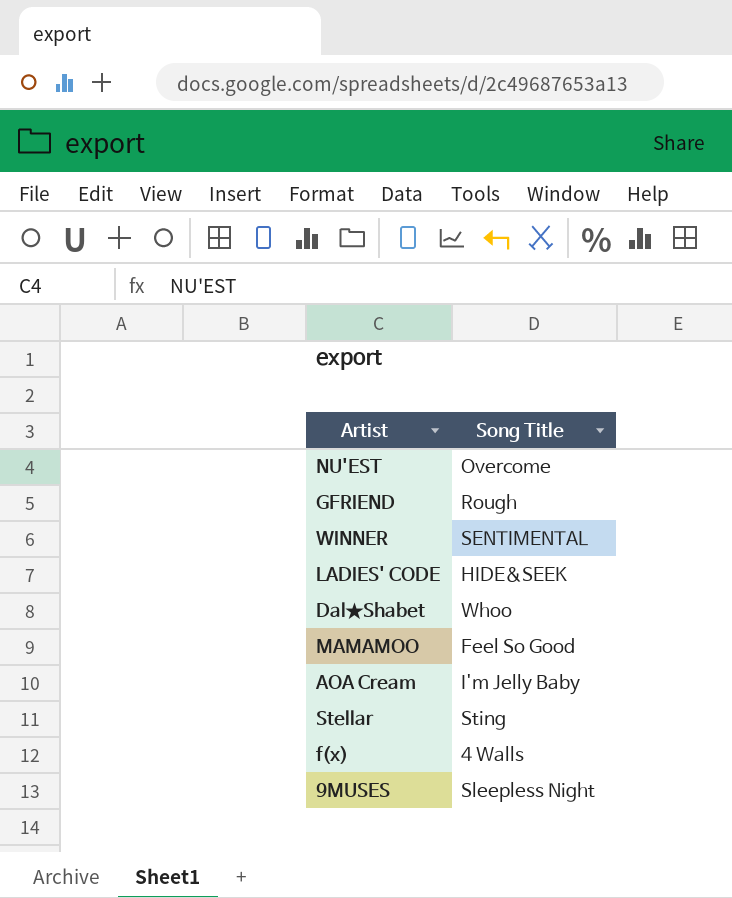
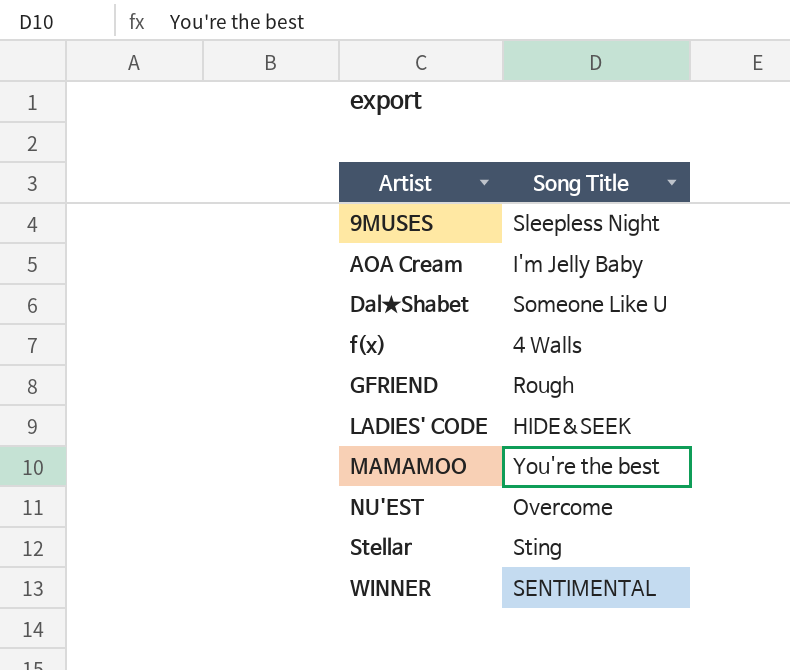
row order: none -> Artist ascending
Dal★Shabet | Song Title: Whoo -> Someone Like U
MAMAMOO | Song Title: Feel So Good -> You're the best

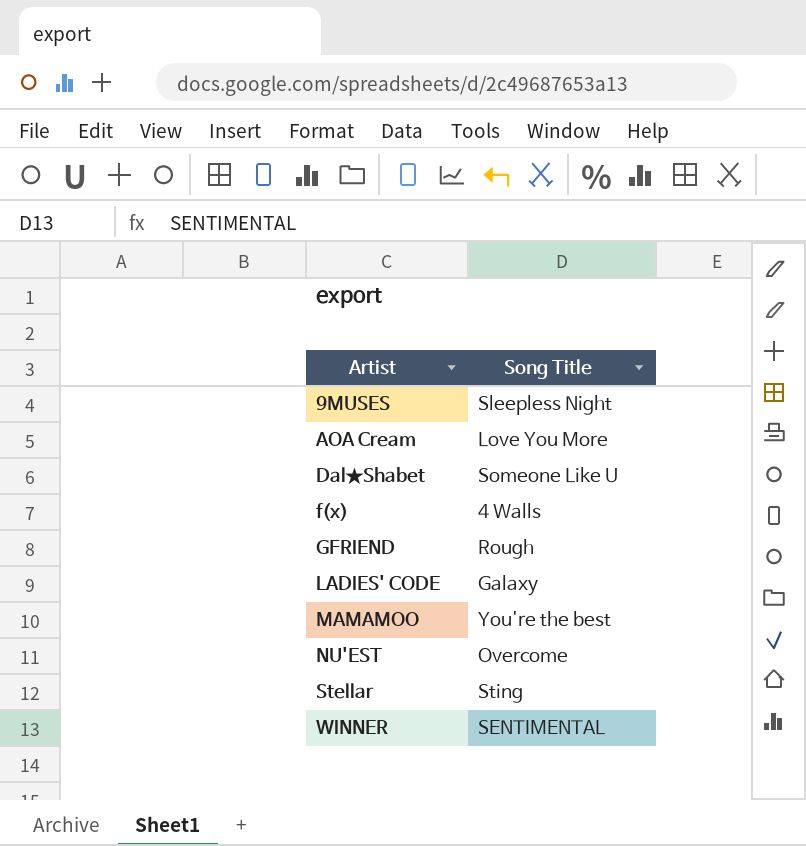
AOA Cream | Song Title: I'm Jelly Baby -> Love You More
LADIES' CODE | Song Title: HIDE&SEEK -> Galaxy

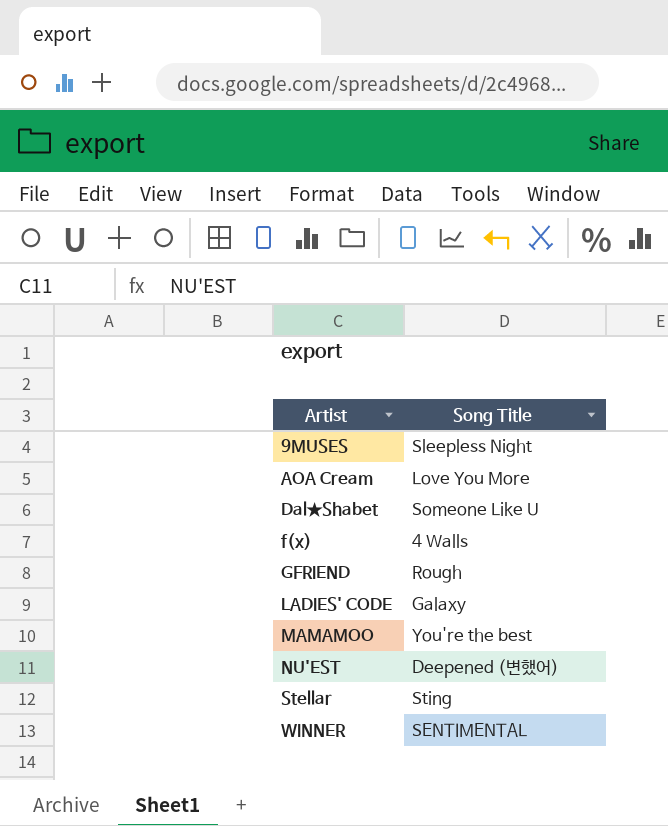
NU'EST | Song Title: Overcome -> Deepened (변했어)

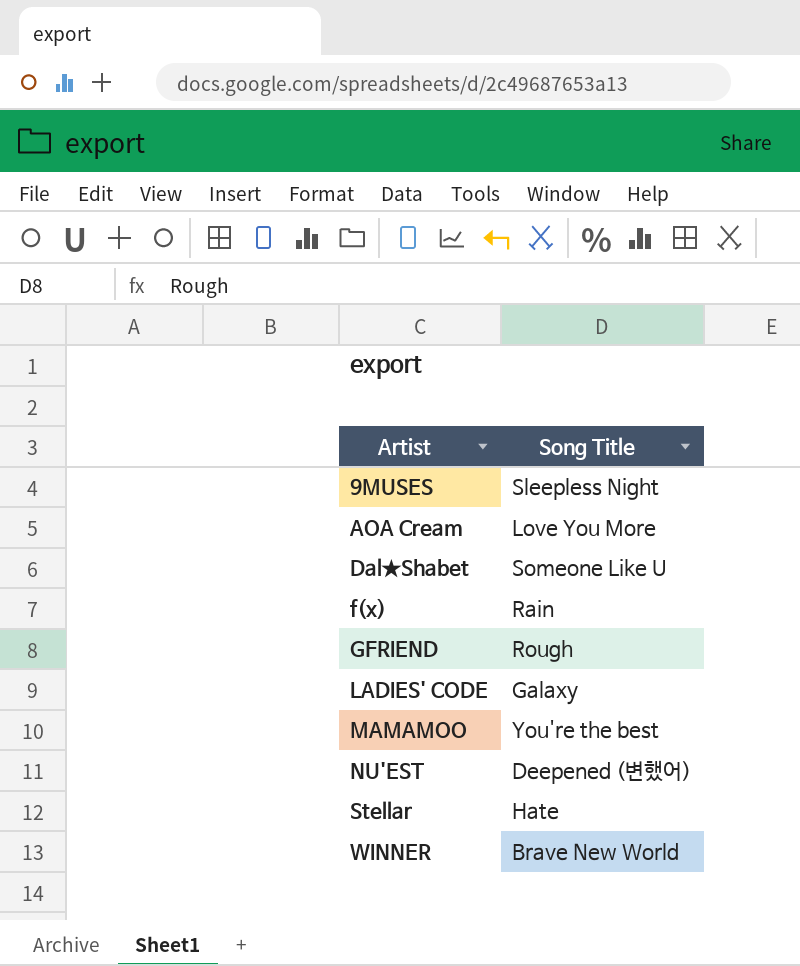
f(x) | Song Title: 4 Walls -> Rain
Stellar | Song Title: Sting -> Hate
WINNER | Song Title: SENTIMENTAL -> Brave New World

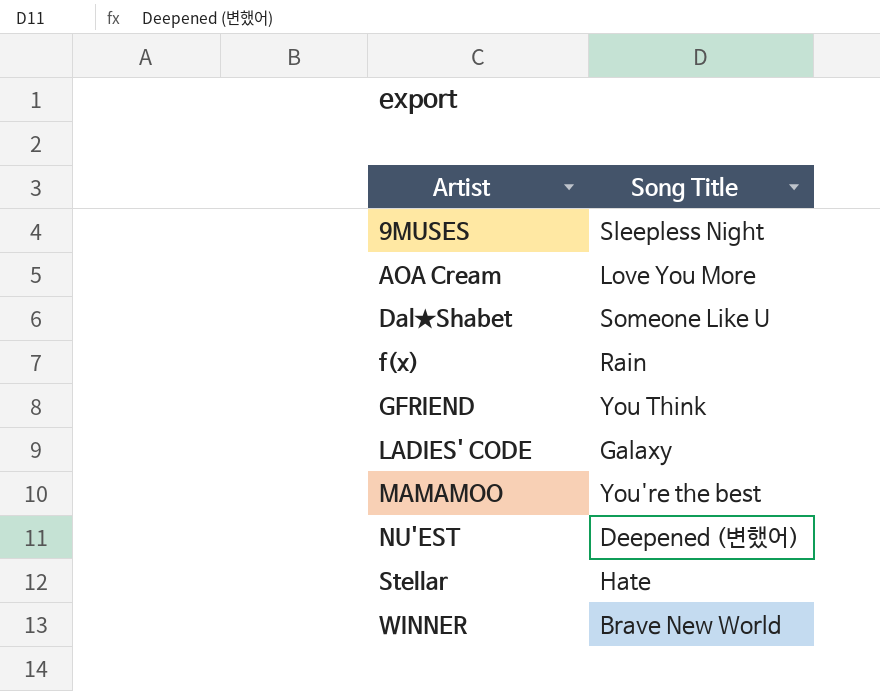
GFRIEND | Song Title: Rough -> You Think

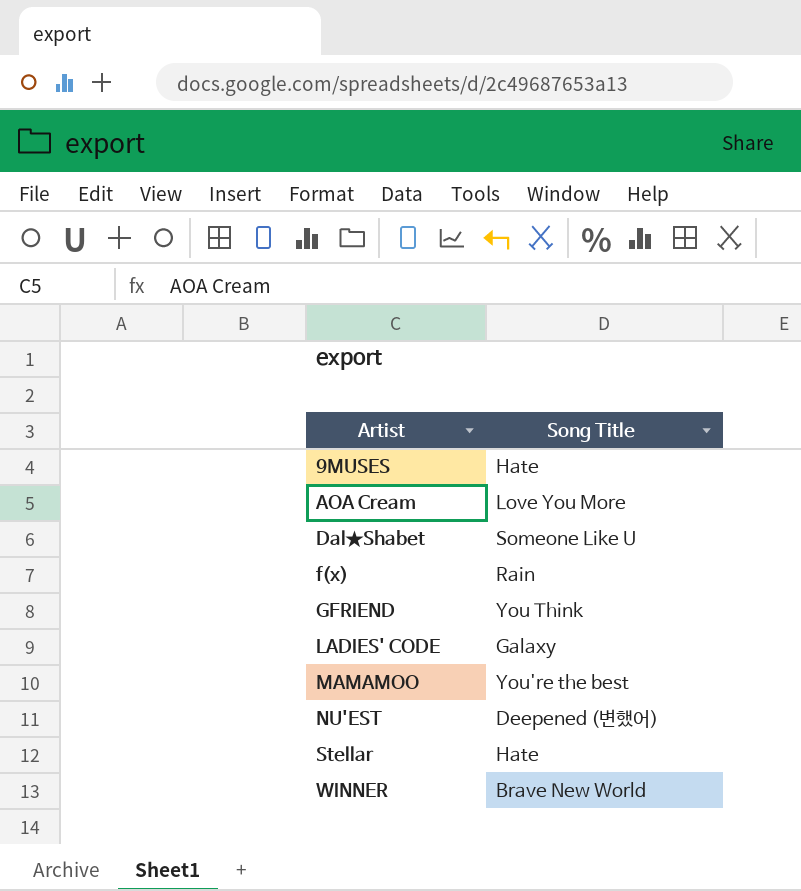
9MUSES | Song Title: Sleepless Night -> Hate

